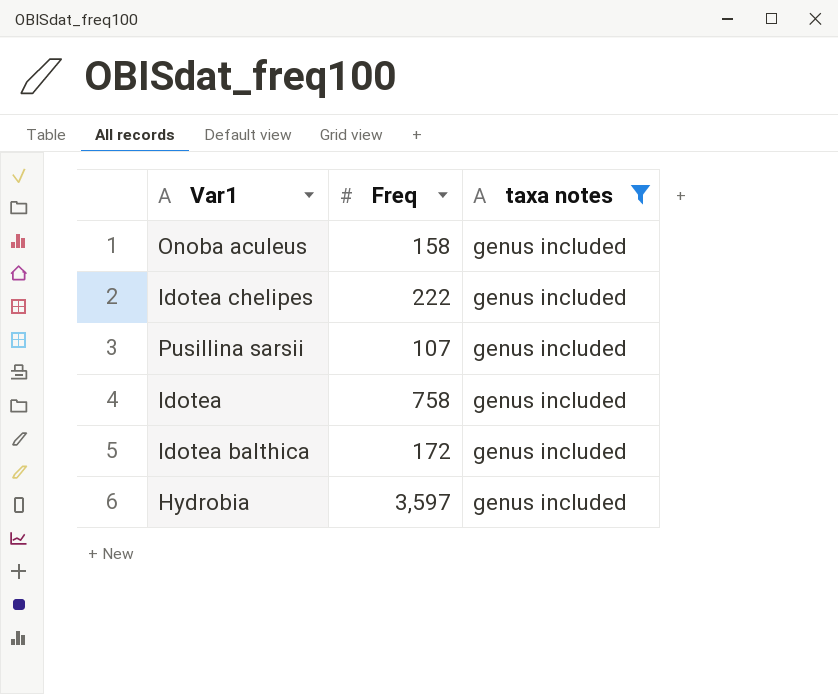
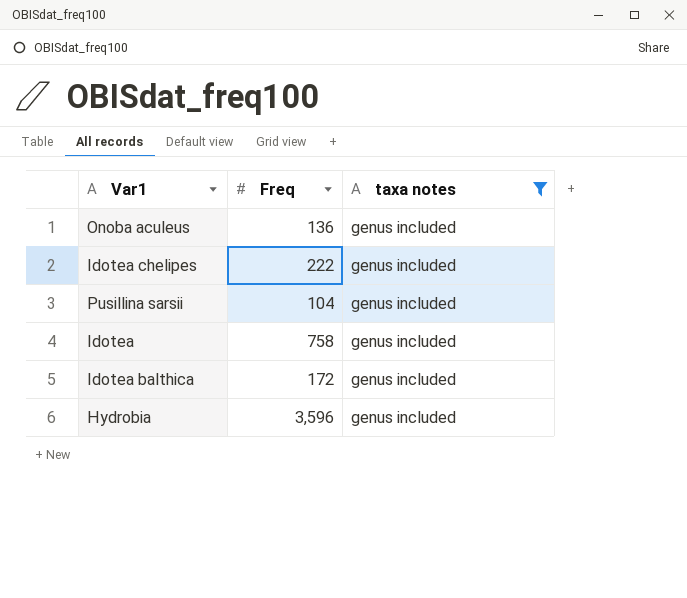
Onoba aculeus | Freq: 158 -> 136
Pusillina sarsii | Freq: 107 -> 104
Hydrobia | Freq: 3,597 -> 3,596

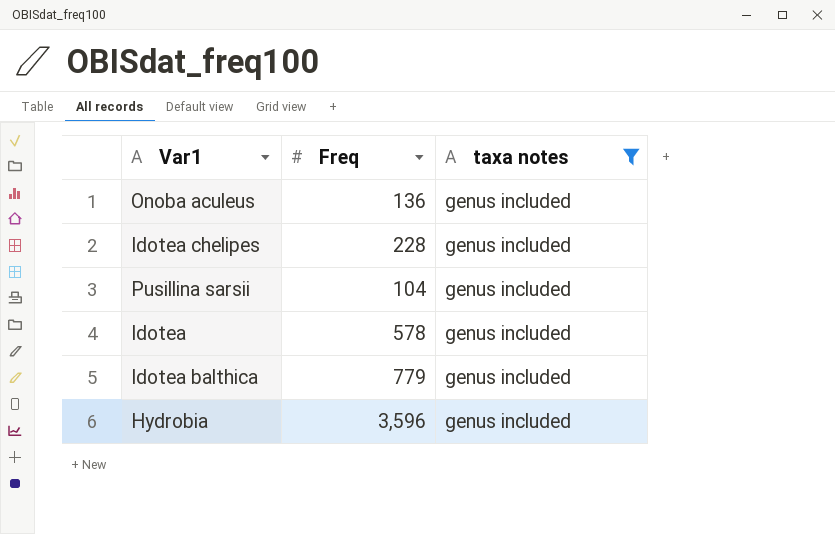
Idotea chelipes | Freq: 222 -> 228
Idotea | Freq: 758 -> 578
Idotea balthica | Freq: 172 -> 779

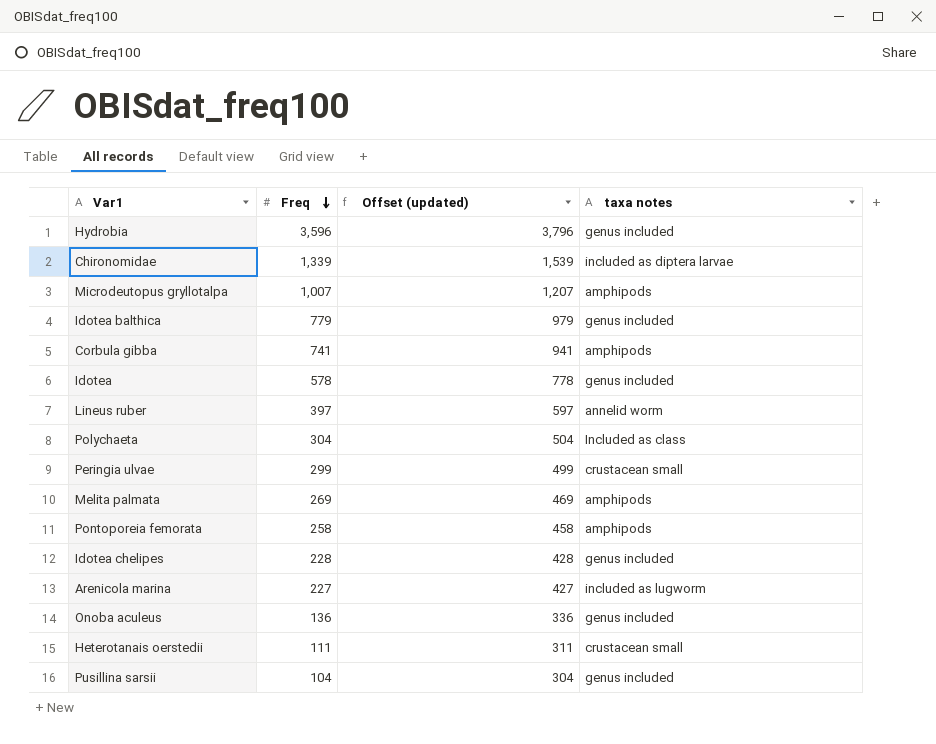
filter: taxa notes = genus included -> none
row order: none -> Freq descending
column Offset (updated) | formula: none -> [Freq] + 200

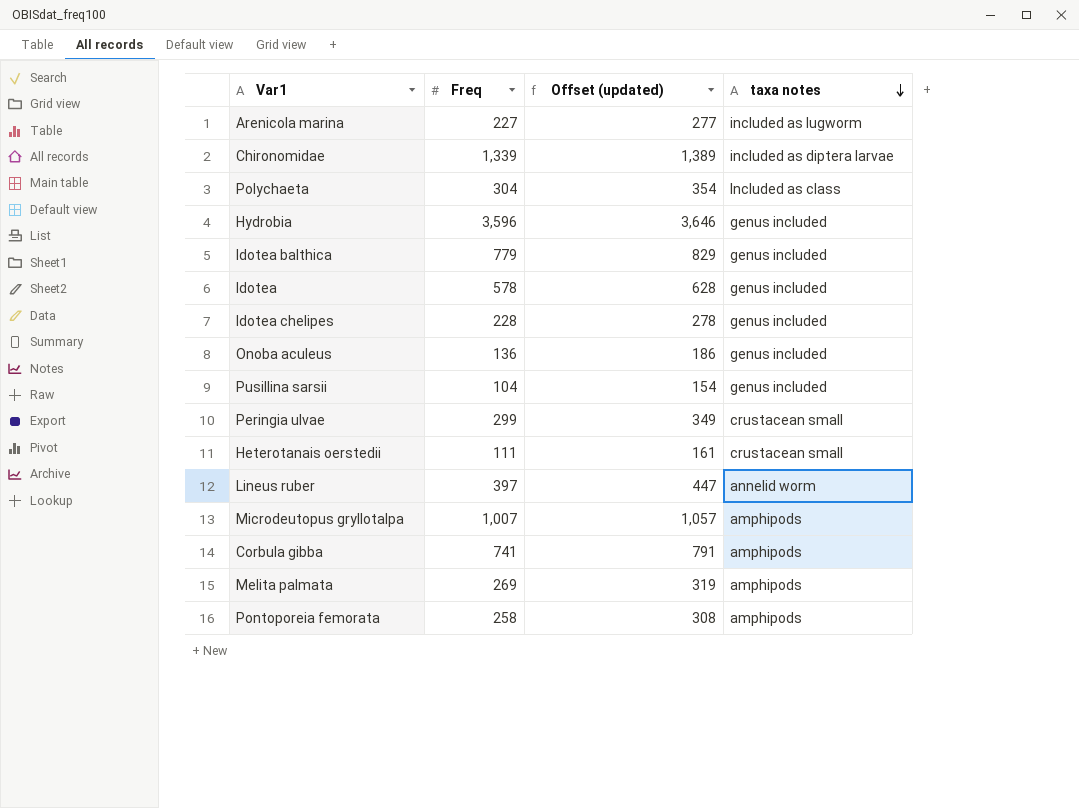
row order: Freq descending -> taxa notes descending
column Offset (updated) | formula: [Freq] + 200 -> [Freq] + 50

